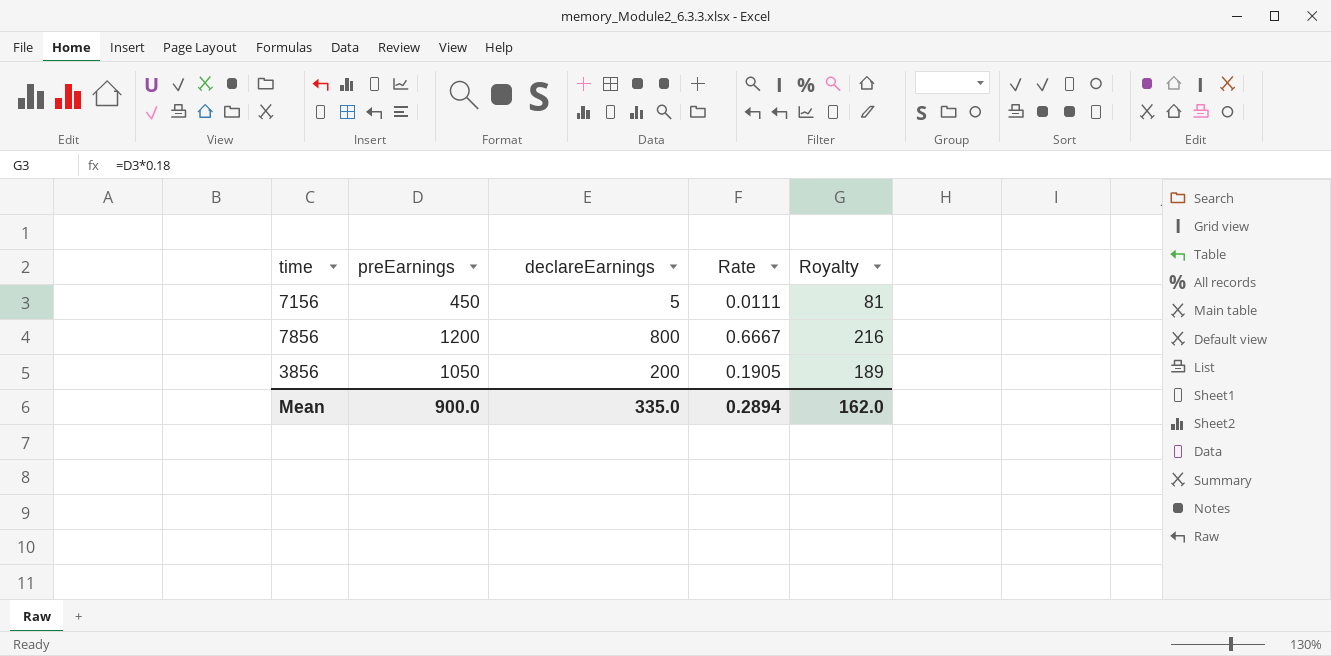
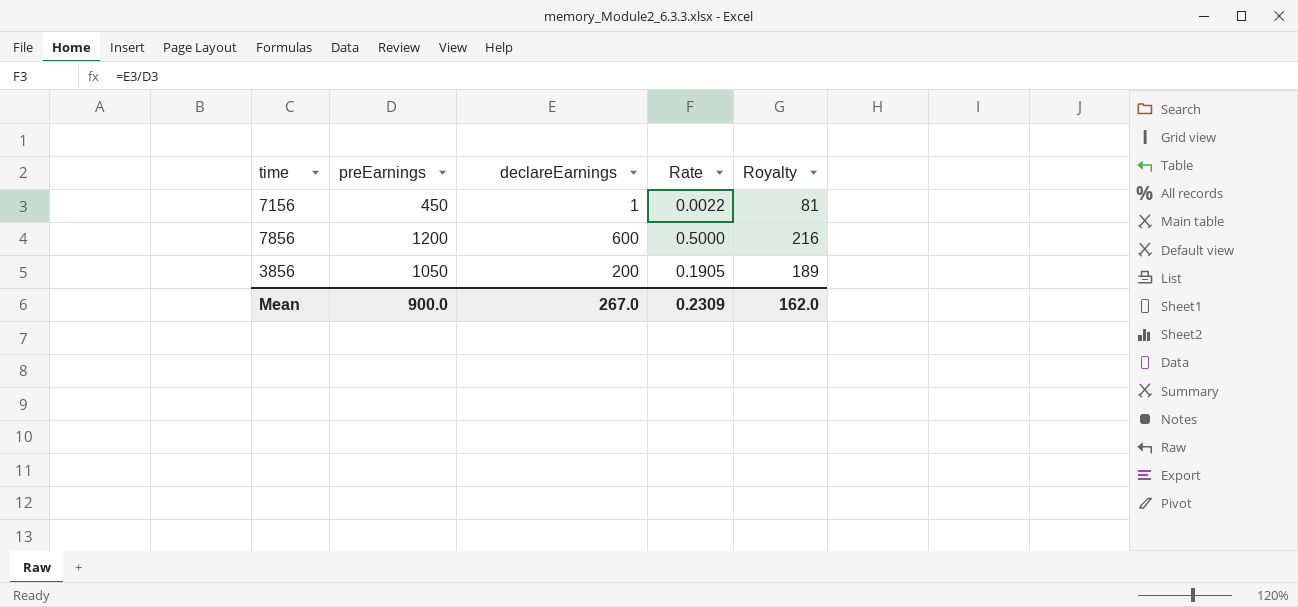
7156 | declareEarnings: 5 -> 1
7156 | Rate: 0.0111 -> 0.0022
7856 | declareEarnings: 800 -> 600
7856 | Rate: 0.6667 -> 0.5000
Mean | declareEarnings: 335.0 -> 267.0
Mean | Rate: 0.2894 -> 0.2309

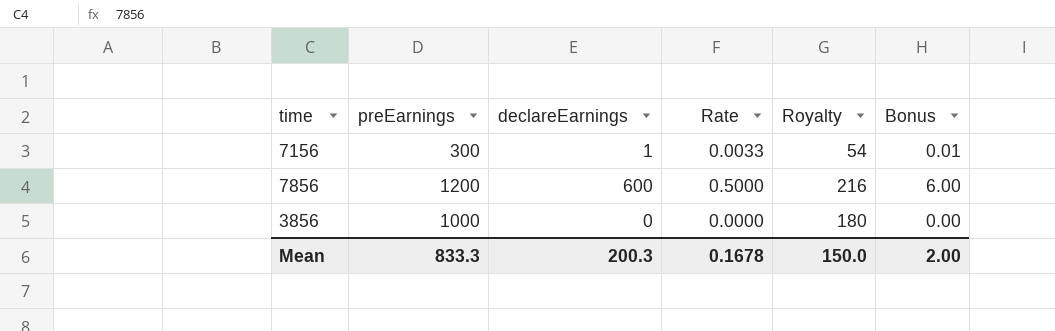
column Bonus | formula: none -> [declareEarnings] * 0.01
7156 | preEarnings: 450 -> 300
7156 | Rate: 0.0022 -> 0.0033
7156 | Royalty: 81 -> 54
3856 | preEarnings: 1050 -> 1000
3856 | declareEarnings: 200 -> 0
3856 | Rate: 0.1905 -> 0.0000
3856 | Royalty: 189 -> 180
Mean | preEarnings: 900.0 -> 833.3
Mean | declareEarnings: 267.0 -> 200.3
Mean | Rate: 0.2309 -> 0.1678
Mean | Royalty: 162.0 -> 150.0

